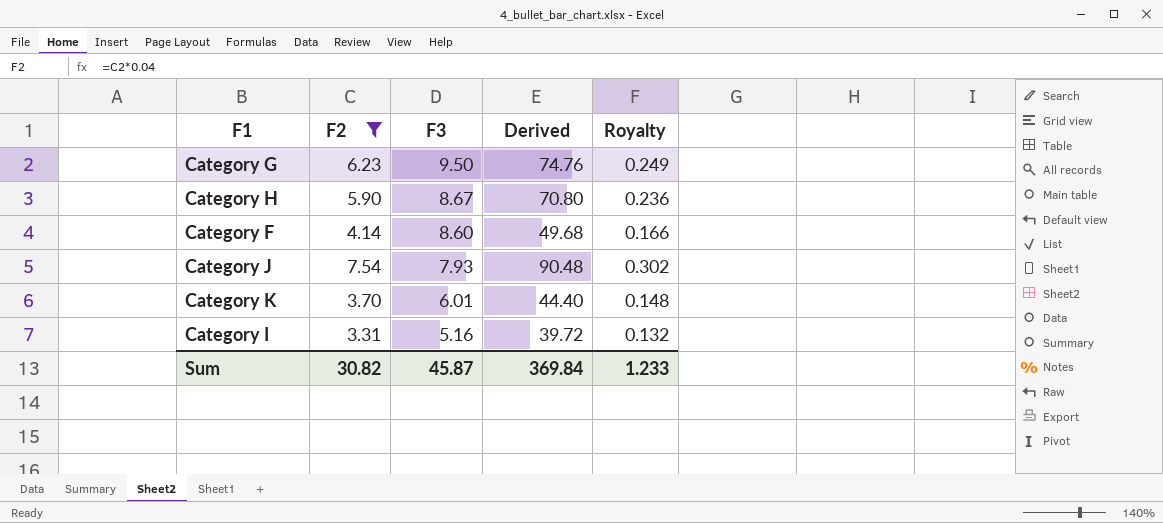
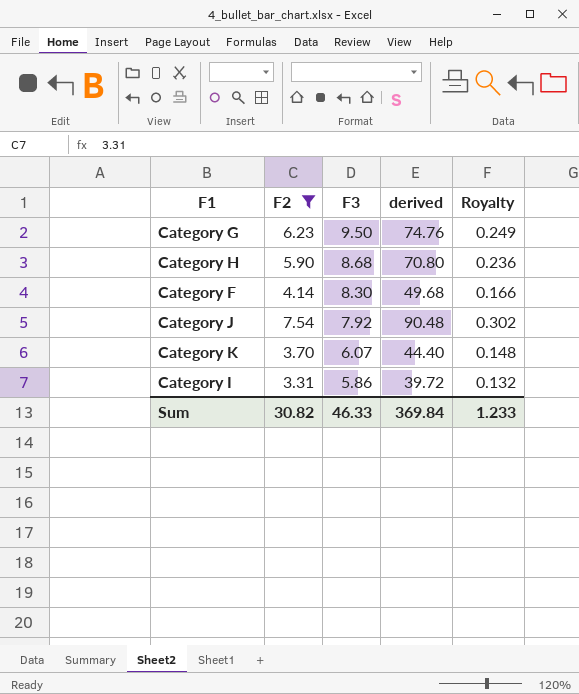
column name: Derived -> derived
Category H | F3: 8.67 -> 8.68
Category F | F3: 8.60 -> 8.30
Category J | F3: 7.93 -> 7.92
Category K | F3: 6.01 -> 6.07
Category I | F3: 5.16 -> 5.86
Sum | F3: 45.87 -> 46.33

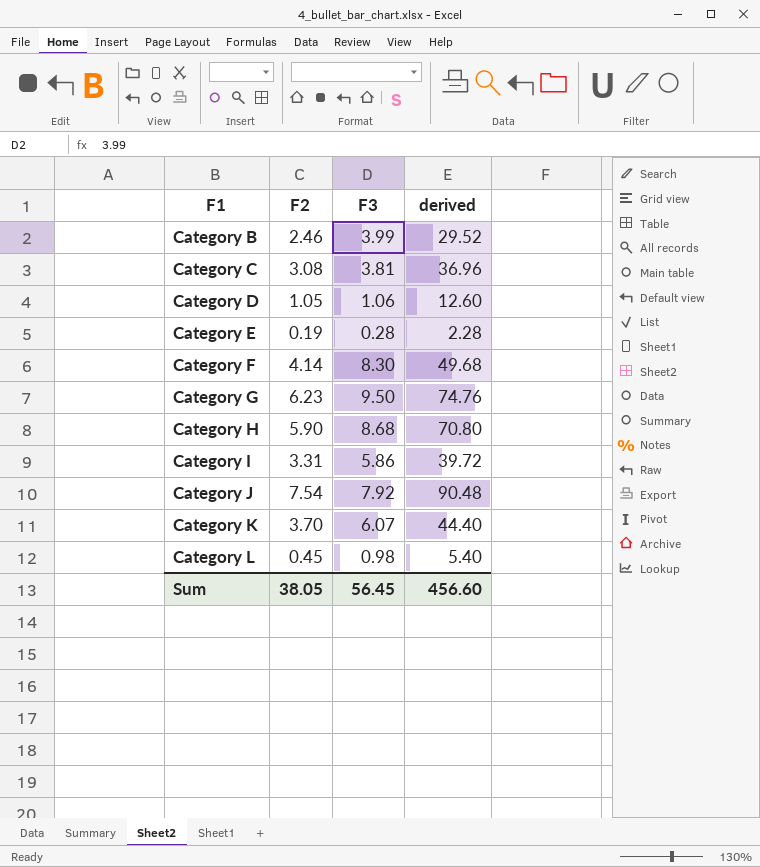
filter: F2 >= 3.31 -> none
row order: F3 descending -> F1 ascending
column Royalty | formula: [F2] * 0.04 -> none
Sum | F2: 30.82 -> 38.05
Sum | F3: 46.33 -> 56.45
Sum | derived: 369.84 -> 456.60

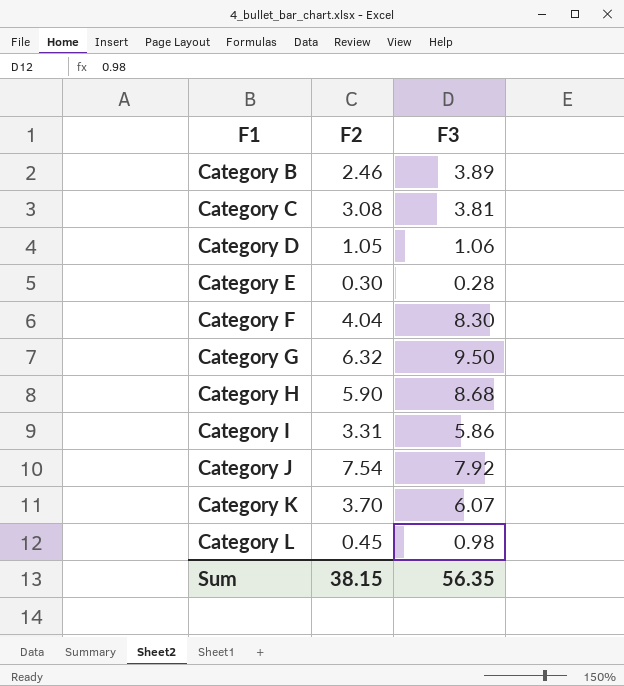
column derived | formula: [F2] * 12 -> none
Category B | F3: 3.99 -> 3.89
Category E | F2: 0.19 -> 0.30
Category F | F2: 4.14 -> 4.04
Category G | F2: 6.23 -> 6.32
Sum | F2: 38.05 -> 38.15
Sum | F3: 56.45 -> 56.35

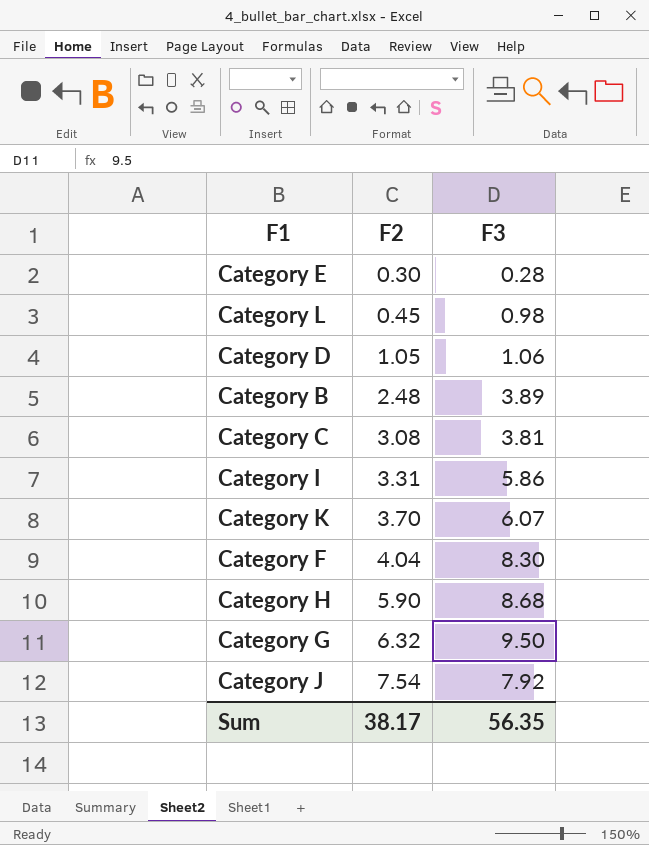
row order: F1 ascending -> F2 ascending
Category B | F2: 2.46 -> 2.48
Sum | F2: 38.15 -> 38.17

